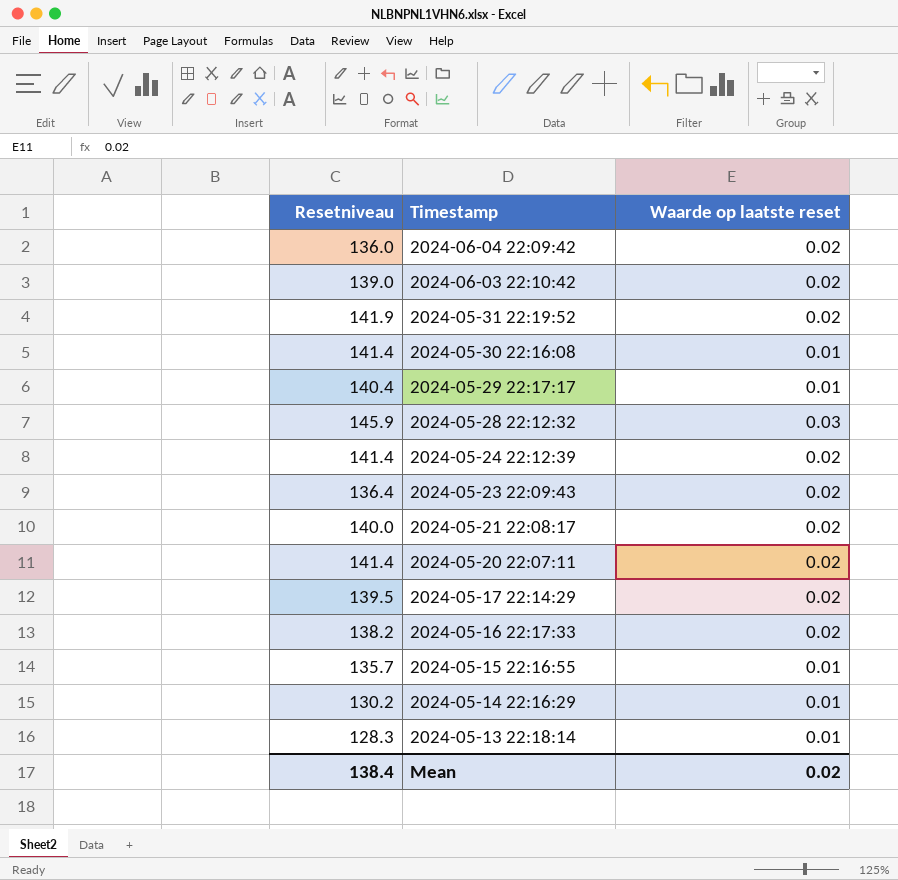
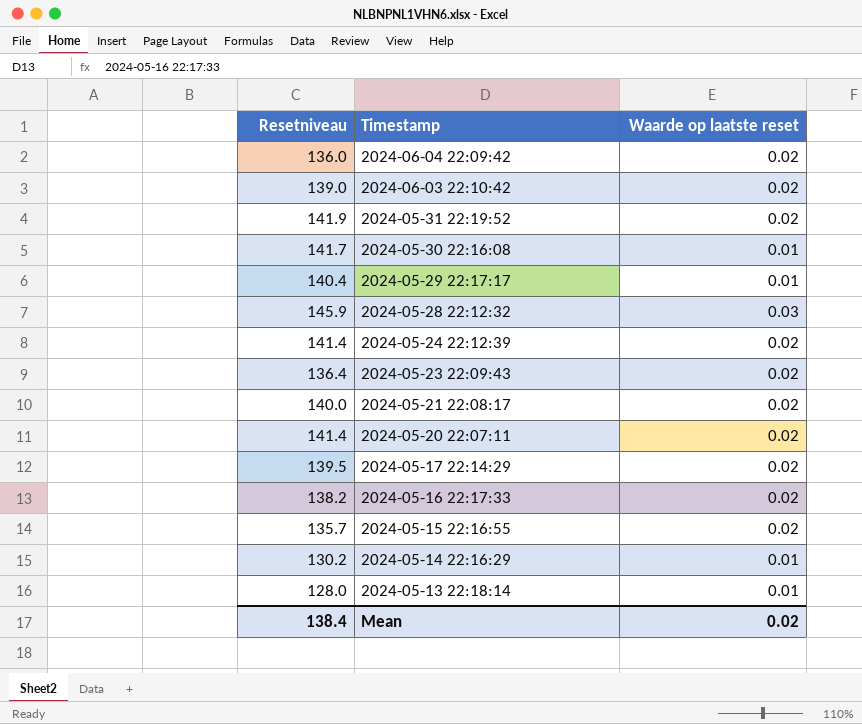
2024-05-30 22:16:08 | Resetniveau: 141.4 -> 141.7
2024-05-15 22:16:55 | Waarde op laatste reset: 0.01 -> 0.02
2024-05-13 22:18:14 | Resetniveau: 128.3 -> 128.0

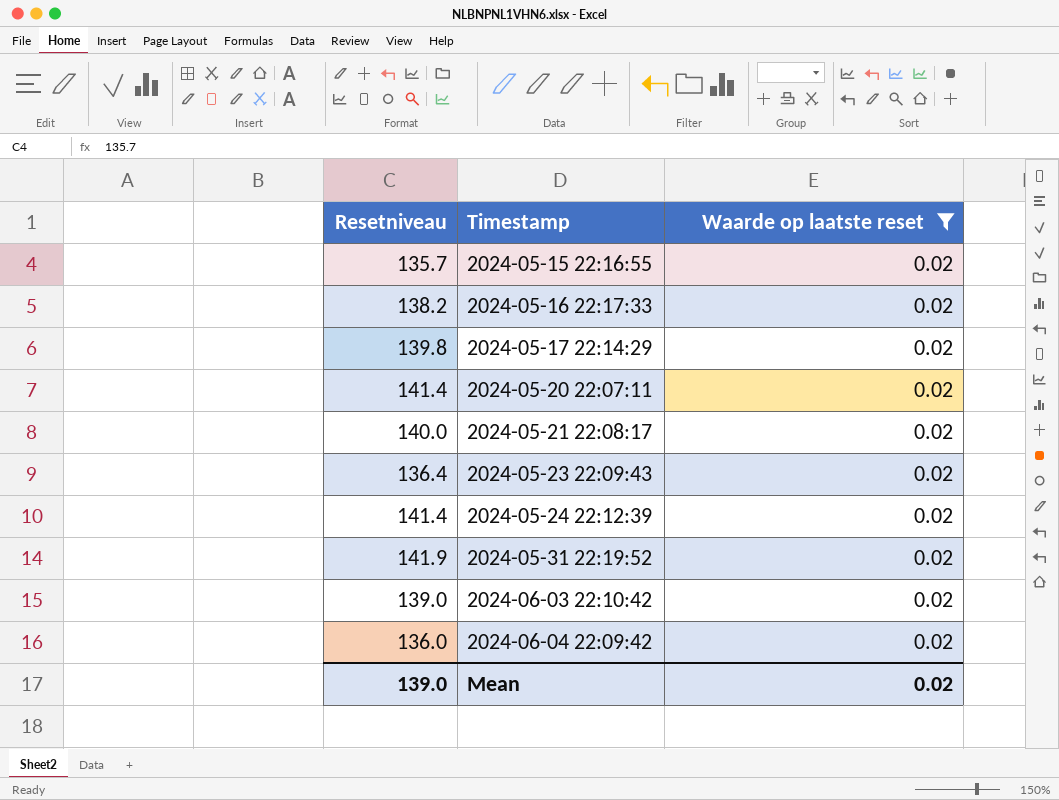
filter: none -> Waarde op laatste reset = 0.02
row order: Timestamp descending -> Timestamp ascending
2024-05-17 22:14:29 | Resetniveau: 139.5 -> 139.8
Mean | Resetniveau: 138.4 -> 139.0

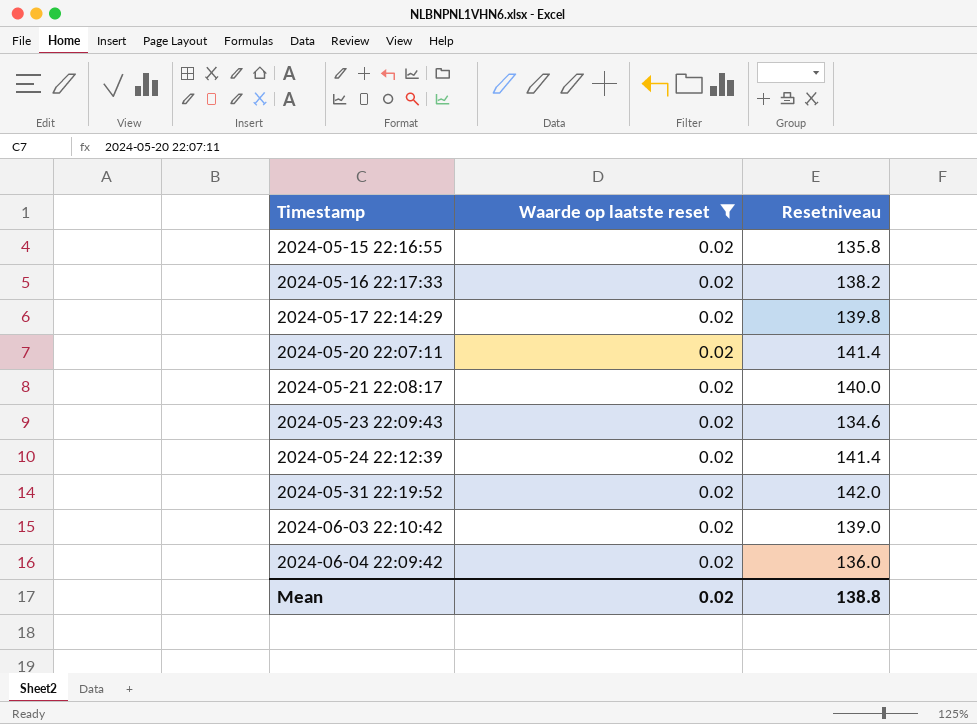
column Resetniveau | position: 1 -> 3
2024-05-15 22:16:55 | Resetniveau: 135.7 -> 135.8
2024-05-23 22:09:43 | Resetniveau: 136.4 -> 134.6
2024-05-31 22:19:52 | Resetniveau: 141.9 -> 142.0
Mean | Resetniveau: 139.0 -> 138.8

